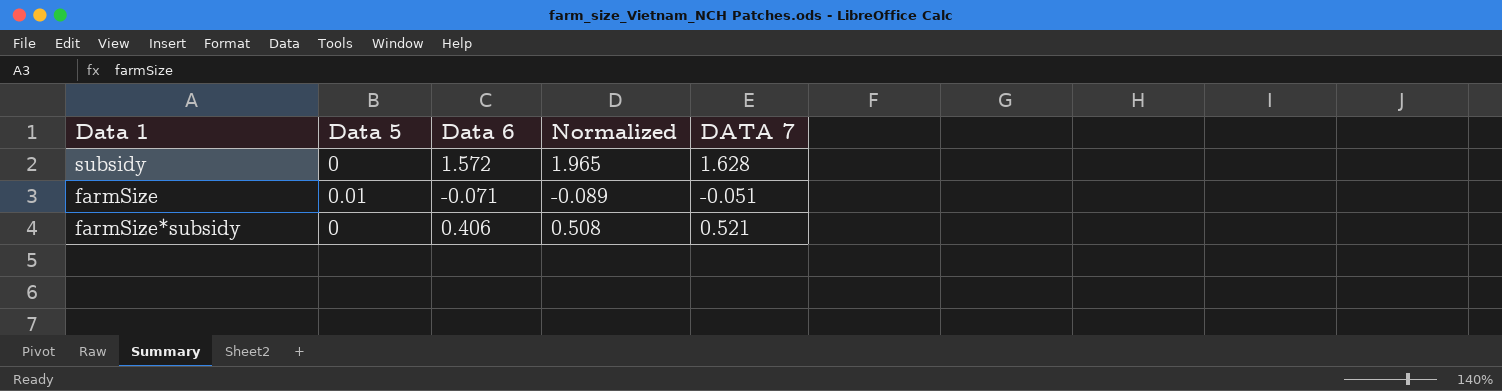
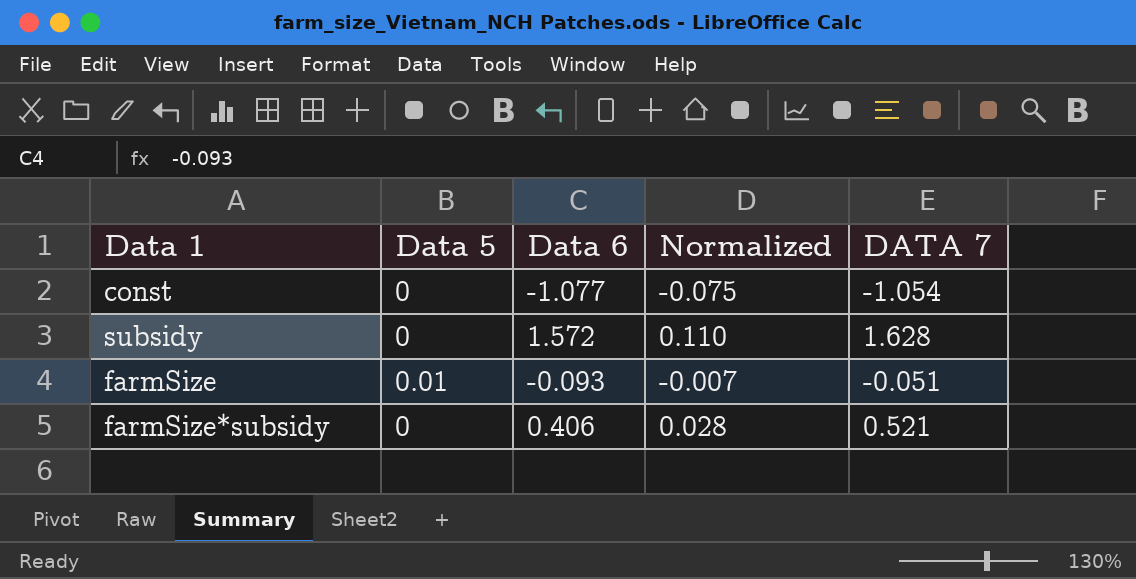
column Normalized | formula: [Data 6] * 1.25 -> [Data 6] * 0.07
row const: none -> 0 | -1.077 | -0.075 | -1.054
farmSize | Data 6: -0.071 -> -0.093

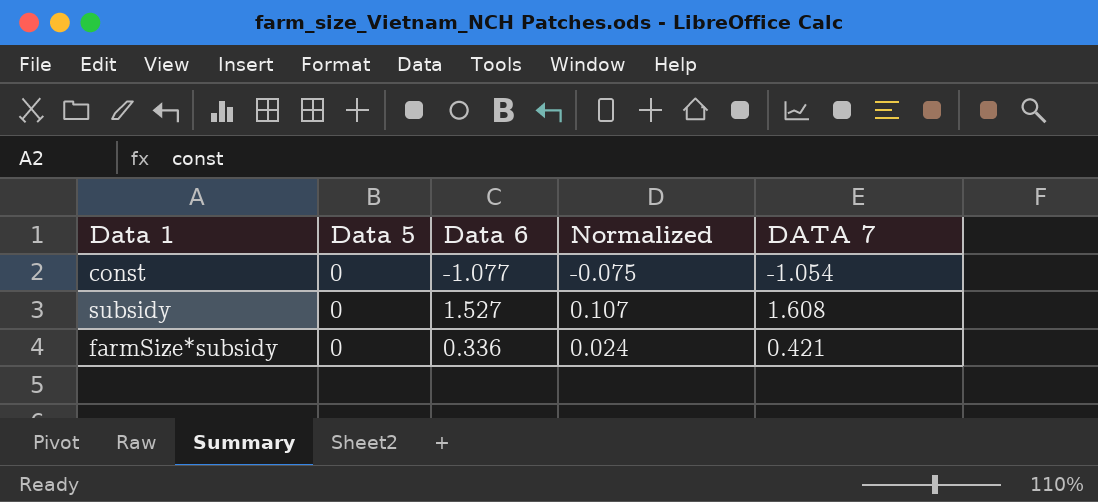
row farmSize: 0.01 | -0.093 | -0.007 | -0.051 -> none
subsidy | Data 6: 1.572 -> 1.527
subsidy | Normalized: 0.110 -> 0.107
subsidy | DATA 7: 1.628 -> 1.608
farmSize*subsidy | Data 6: 0.406 -> 0.336
farmSize*subsidy | Normalized: 0.028 -> 0.024
farmSize*subsidy | DATA 7: 0.521 -> 0.421

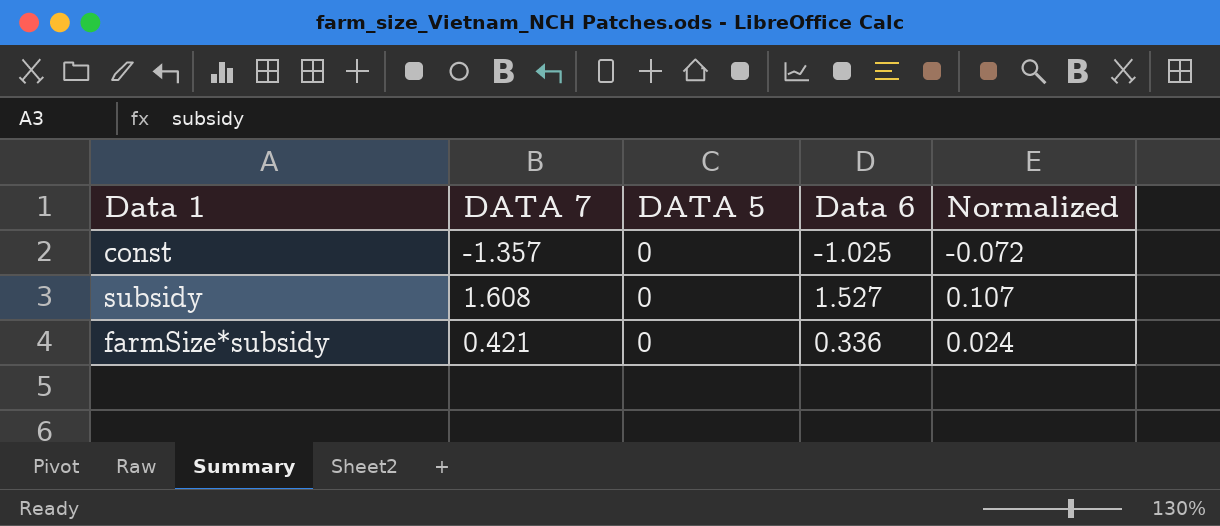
column DATA 7 | position: 5 -> 2
column name: Data 5 -> DATA 5
const | DATA 7: -1.054 -> -1.357
const | Data 6: -1.077 -> -1.025
const | Normalized: -0.075 -> -0.072

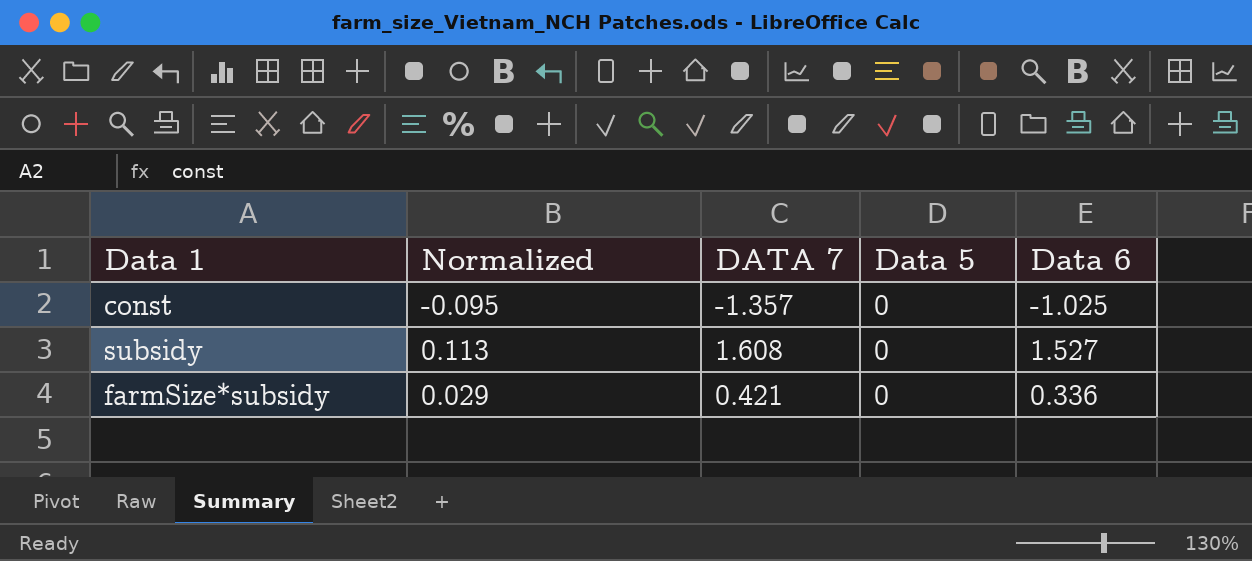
column Normalized | formula: [Data 6] * 0.07 -> [DATA 7] * 0.07
column Normalized | position: 5 -> 2
column name: DATA 5 -> Data 5

